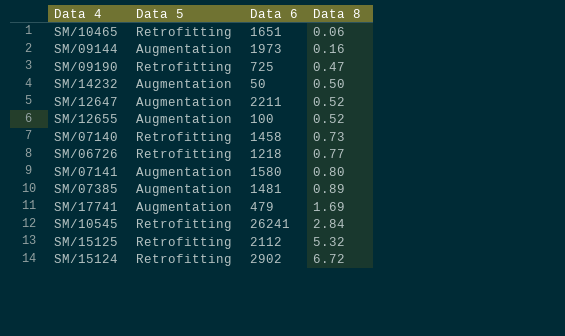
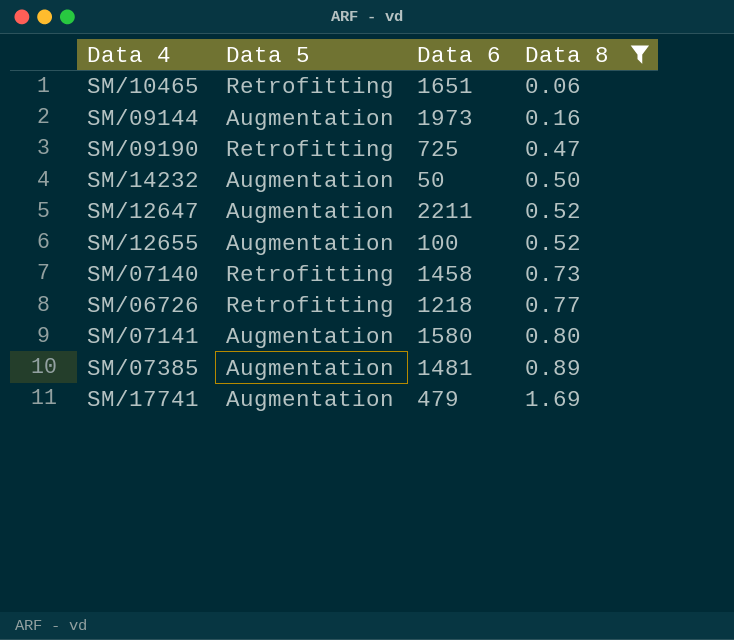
filter: none -> Data 8 <= 1.69

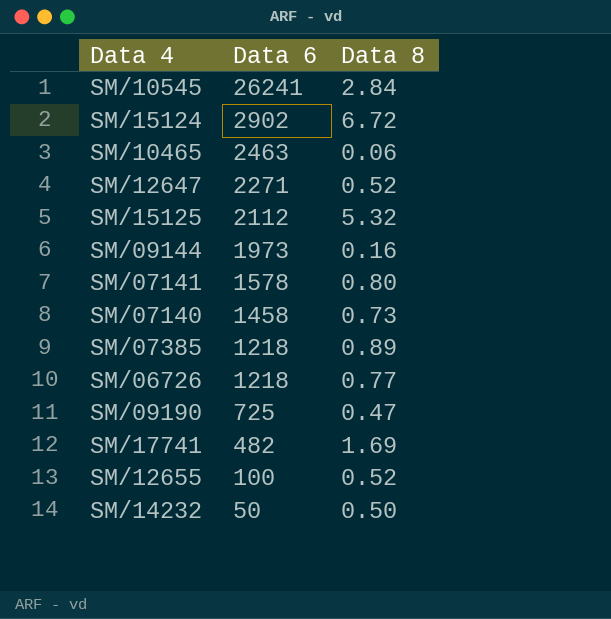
filter: Data 8 <= 1.69 -> none
row order: Data 8 ascending -> Data 6 descending
column Data 5 | position: 2 -> none
SM/10465 | Data 6: 1651 -> 2463
SM/12647 | Data 6: 2211 -> 2271
SM/07141 | Data 6: 1580 -> 1578
SM/07385 | Data 6: 1481 -> 1218
SM/17741 | Data 6: 479 -> 482

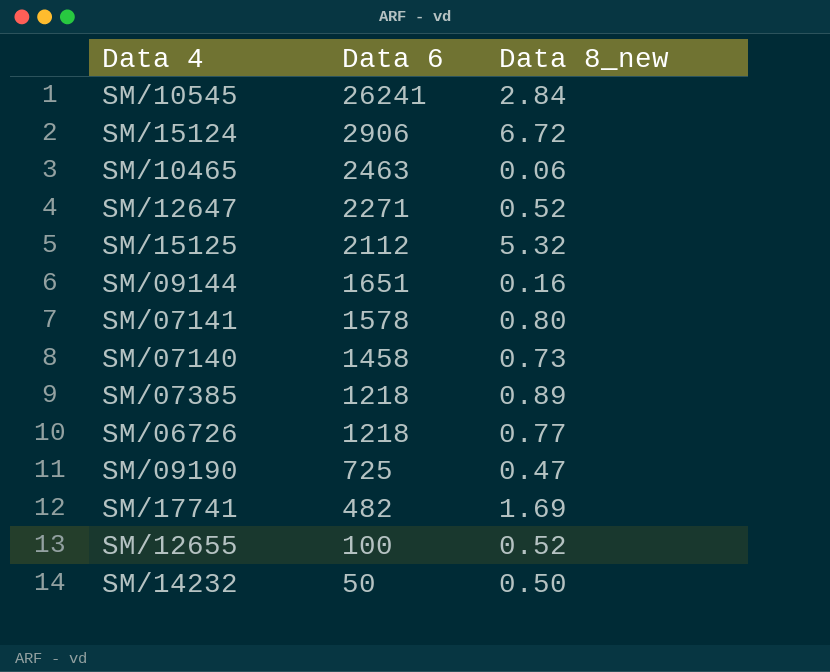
column name: Data 8 -> Data 8_new
SM/15124 | Data 6: 2902 -> 2906
SM/09144 | Data 6: 1973 -> 1651

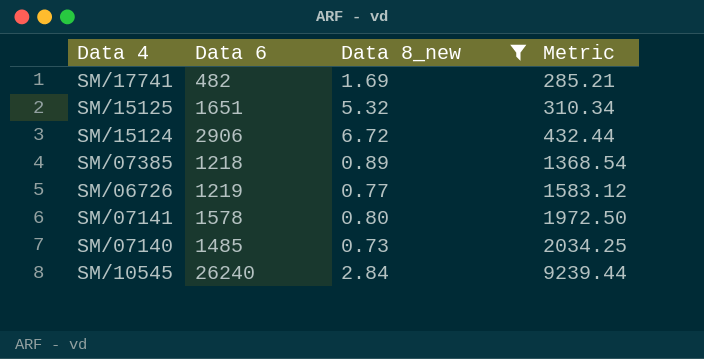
filter: none -> Data 8_new >= 0.73
row order: Data 6 descending -> Metric ascending
column Metric | formula: none -> [Data 6] / [Data 8_new]
SM/15125 | Data 6: 2112 -> 1651
SM/06726 | Data 6: 1218 -> 1219
SM/07140 | Data 6: 1458 -> 1485
SM/10545 | Data 6: 26241 -> 26240

